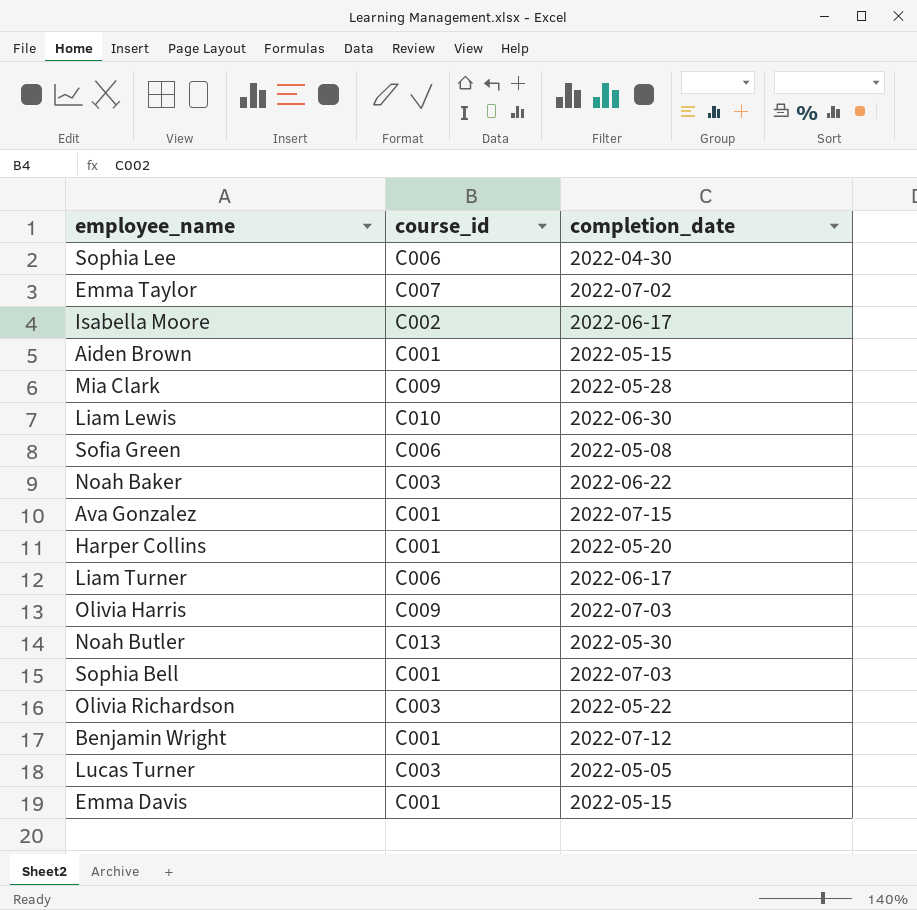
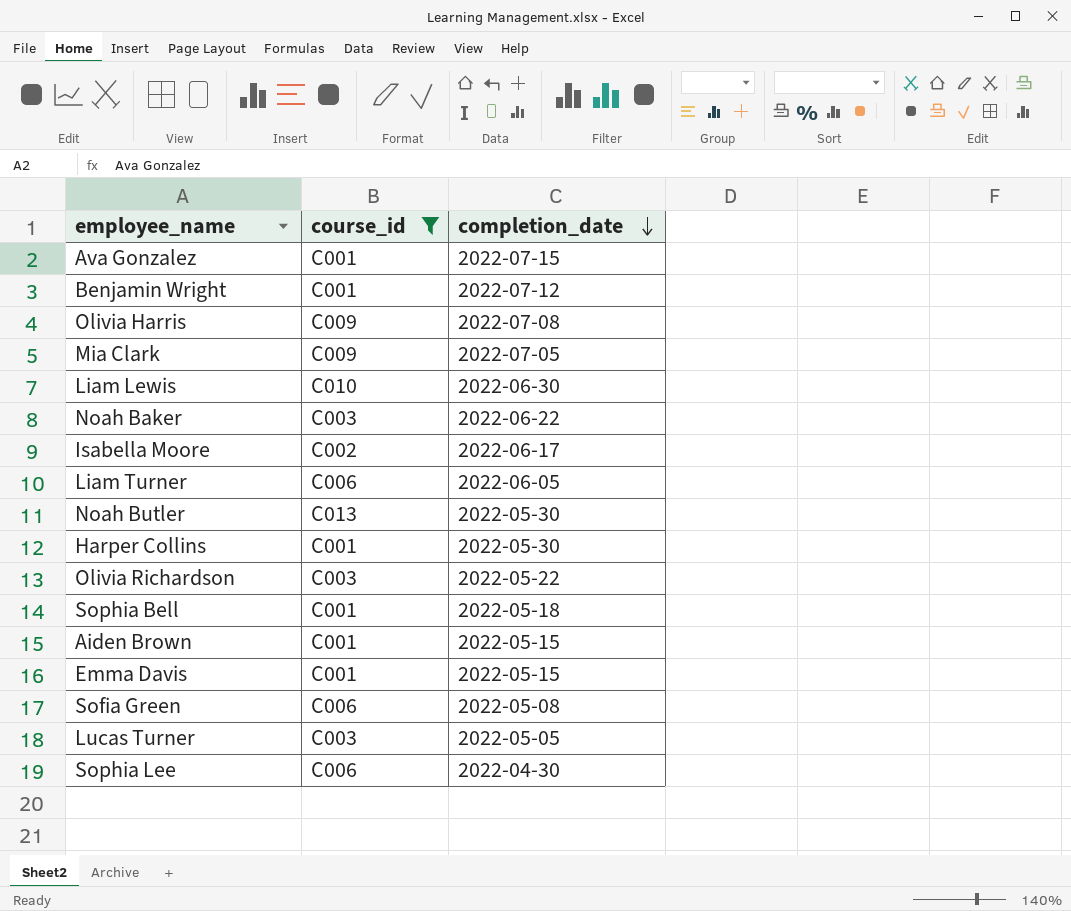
filter: none -> course_id != C007
row order: none -> completion_date descending
Olivia Harris | completion_date: 2022-07-03 -> 2022-07-08
Mia Clark | completion_date: 2022-05-28 -> 2022-07-05
Liam Turner | completion_date: 2022-06-17 -> 2022-06-05
Harper Collins | completion_date: 2022-05-20 -> 2022-05-30
Sophia Bell | completion_date: 2022-07-03 -> 2022-05-18

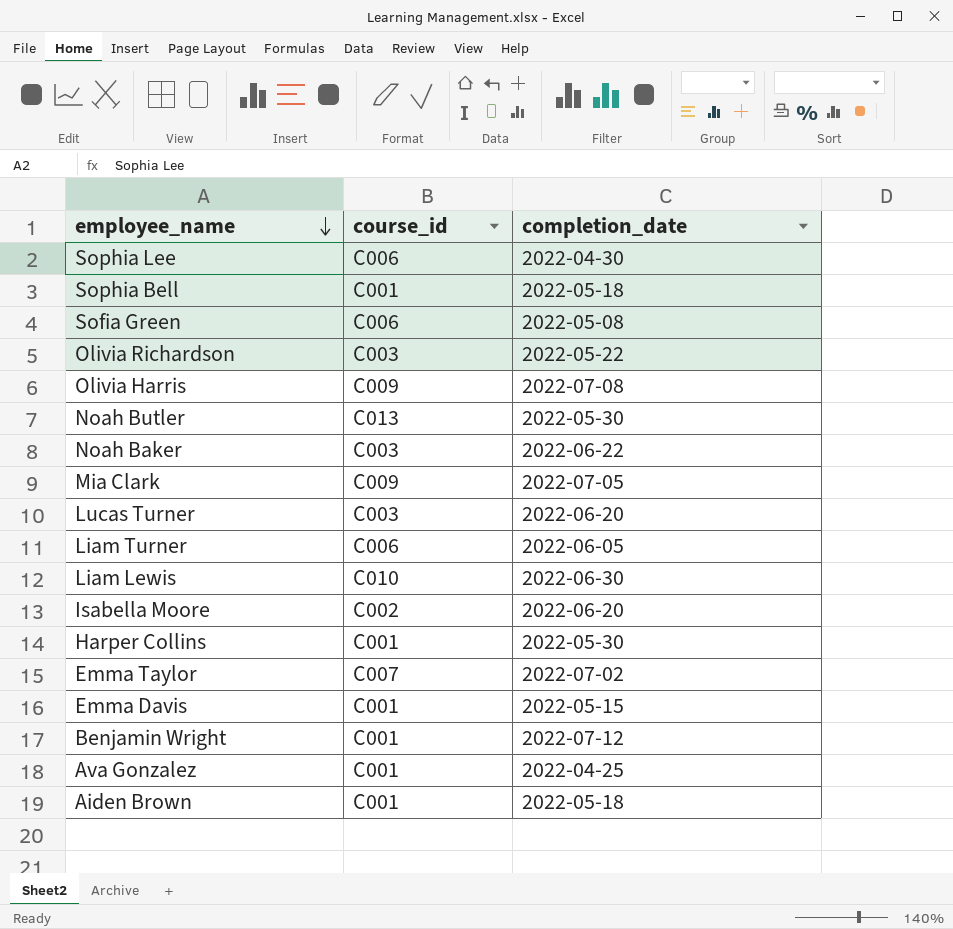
filter: course_id != C007 -> none
row order: completion_date descending -> employee_name descending
Lucas Turner | completion_date: 2022-05-05 -> 2022-06-20
Isabella Moore | completion_date: 2022-06-17 -> 2022-06-20
Ava Gonzalez | completion_date: 2022-07-15 -> 2022-04-25
Aiden Brown | completion_date: 2022-05-15 -> 2022-05-18

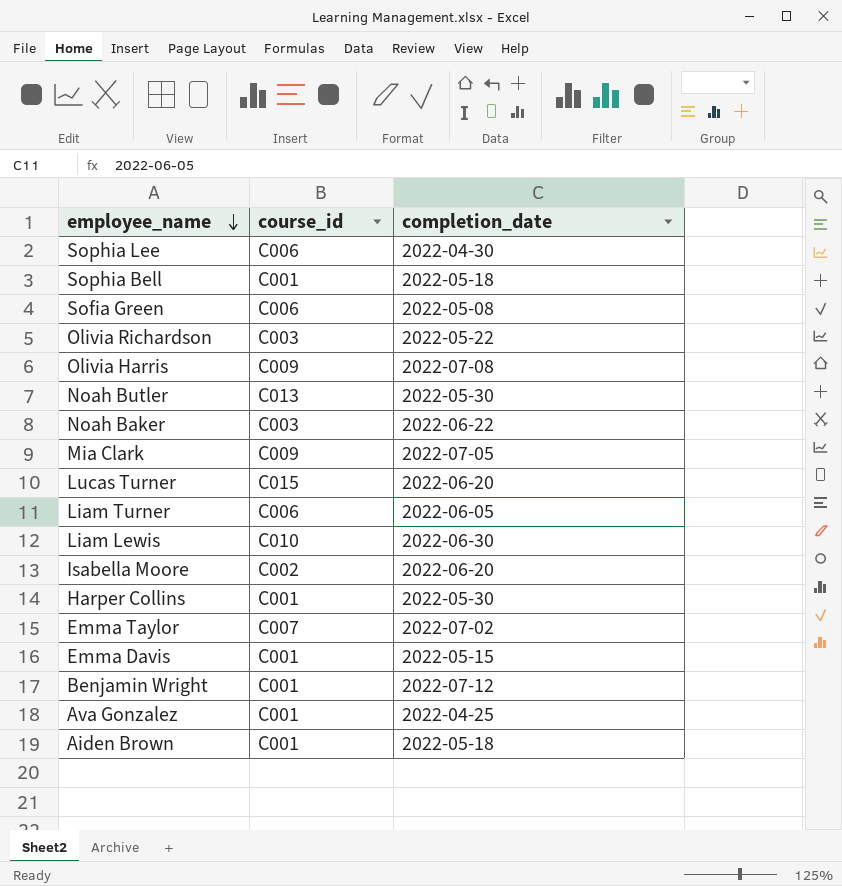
Lucas Turner | course_id: C003 -> C015

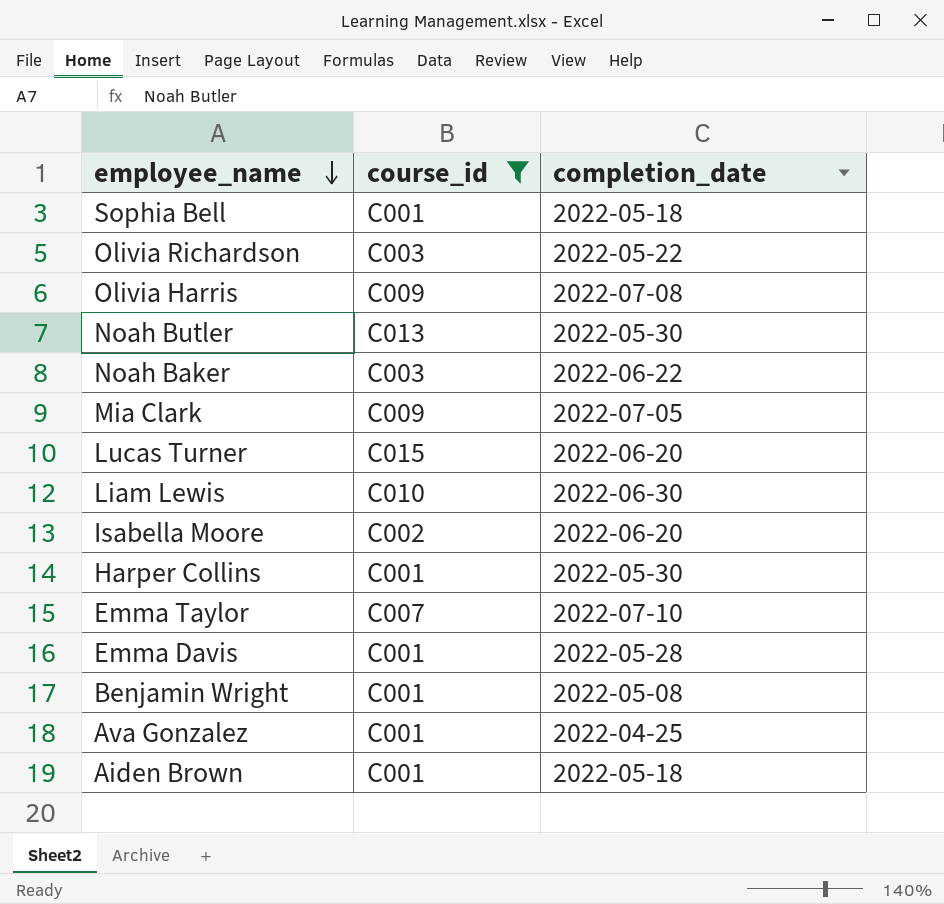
filter: none -> course_id != C006
Emma Taylor | completion_date: 2022-07-02 -> 2022-07-10
Emma Davis | completion_date: 2022-05-15 -> 2022-05-28
Benjamin Wright | completion_date: 2022-07-12 -> 2022-05-08

